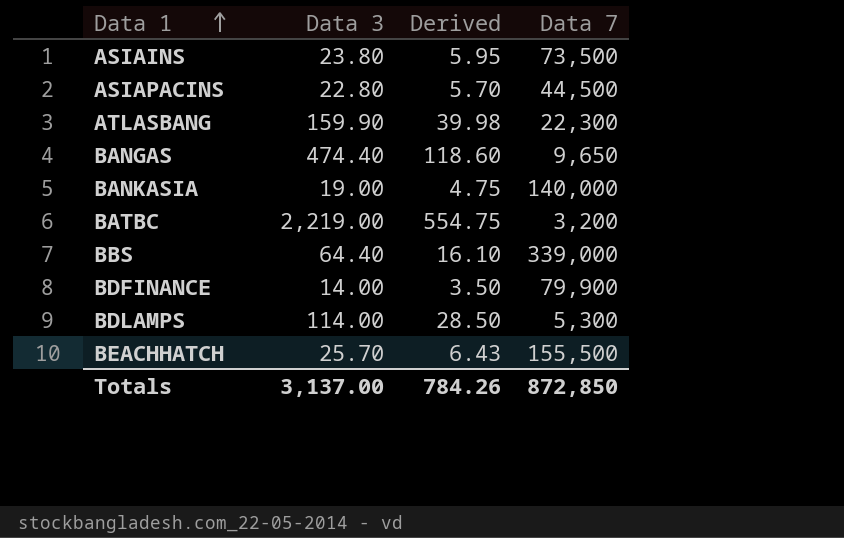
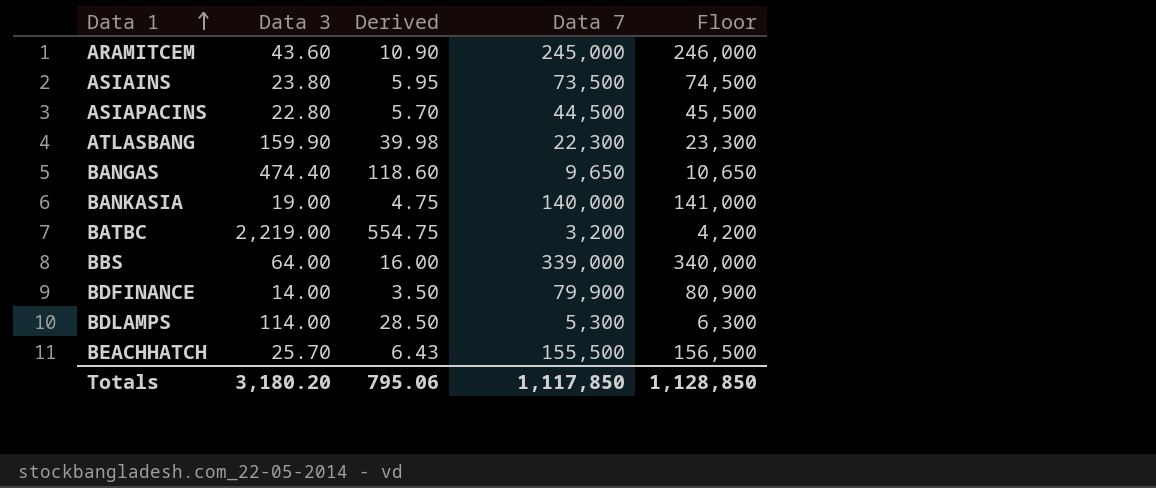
column Floor | formula: none -> [Data 7] + 1000
row ARAMITCEM: none -> 43.60 | 10.90 | 245,000 | 246,000
BBS | Data 3: 64.40 -> 64.00
BBS | Derived: 16.10 -> 16.00
Totals | Data 3: 3,137.00 -> 3,180.20
Totals | Derived: 784.26 -> 795.06
Totals | Data 7: 872,850 -> 1,117,850

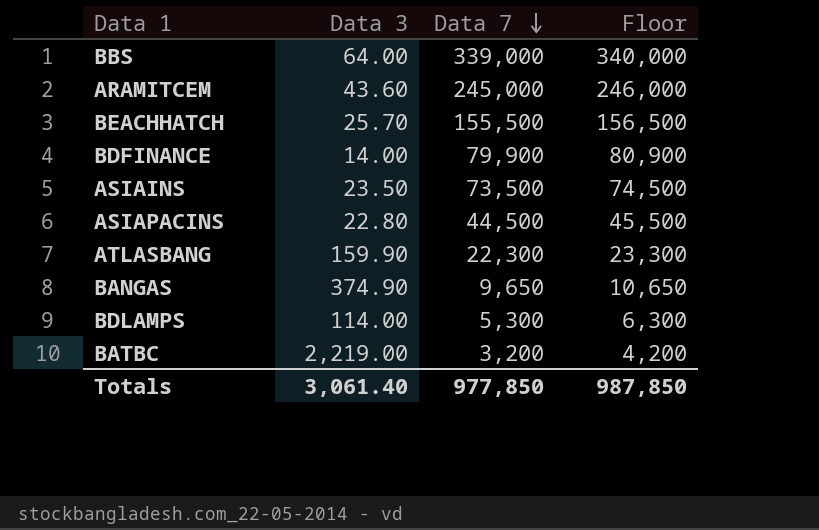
row order: Data 1 ascending -> Data 7 descending
column Derived | formula: [Data 3] * 0.25 -> none
row BANKASIA: 19.00 | 4.75 | 140,000 | 141,000 -> none
ASIAINS | Data 3: 23.80 -> 23.50
BANGAS | Data 3: 474.40 -> 374.90
Totals | Data 3: 3,180.20 -> 3,061.40
Totals | Data 7: 1,117,850 -> 977,850
Totals | Floor: 1,128,850 -> 987,850

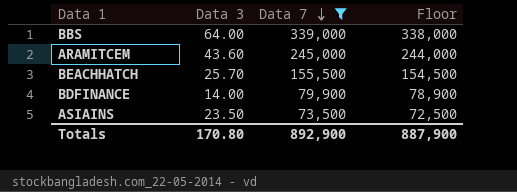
filter: none -> Data 7 >= 73,500
column Floor | formula: [Data 7] + 1000 -> [Data 7] - 1000
Totals | Data 3: 3,061.40 -> 170.80
Totals | Data 7: 977,850 -> 892,900
Totals | Floor: 987,850 -> 887,900

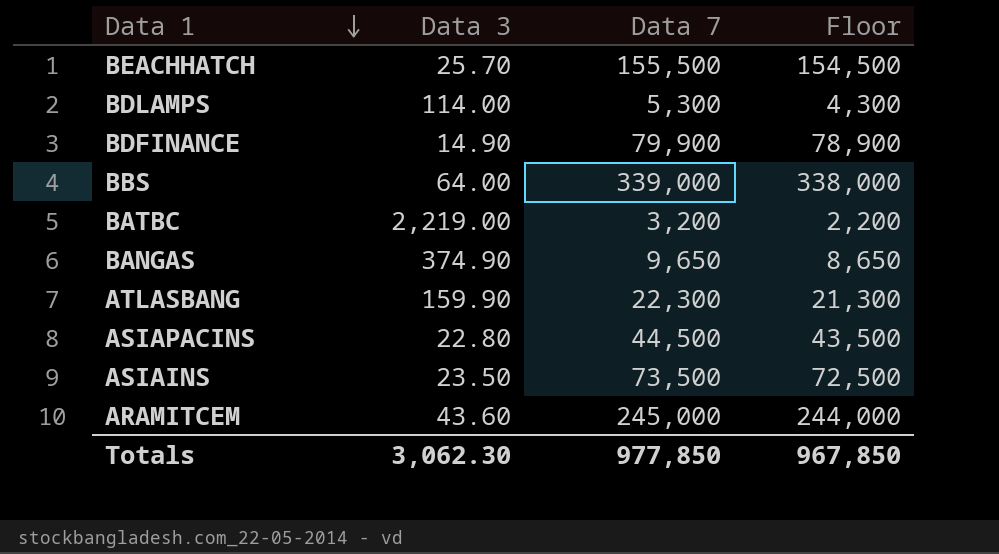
filter: Data 7 >= 73,500 -> none
row order: Data 7 descending -> Data 1 descending
BDFINANCE | Data 3: 14.00 -> 14.90
Totals | Data 3: 170.80 -> 3,062.30
Totals | Data 7: 892,900 -> 977,850
Totals | Floor: 887,900 -> 967,850

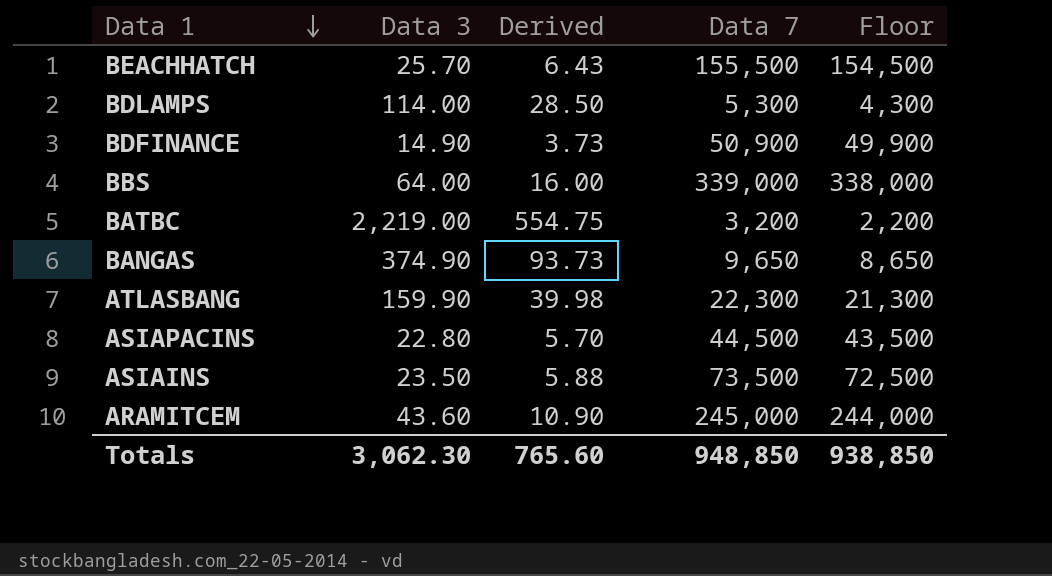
column Derived | formula: none -> [Data 3] * 0.25
BDFINANCE | Data 7: 79,900 -> 50,900
BDFINANCE | Floor: 78,900 -> 49,900
Totals | Data 7: 977,850 -> 948,850
Totals | Floor: 967,850 -> 938,850

